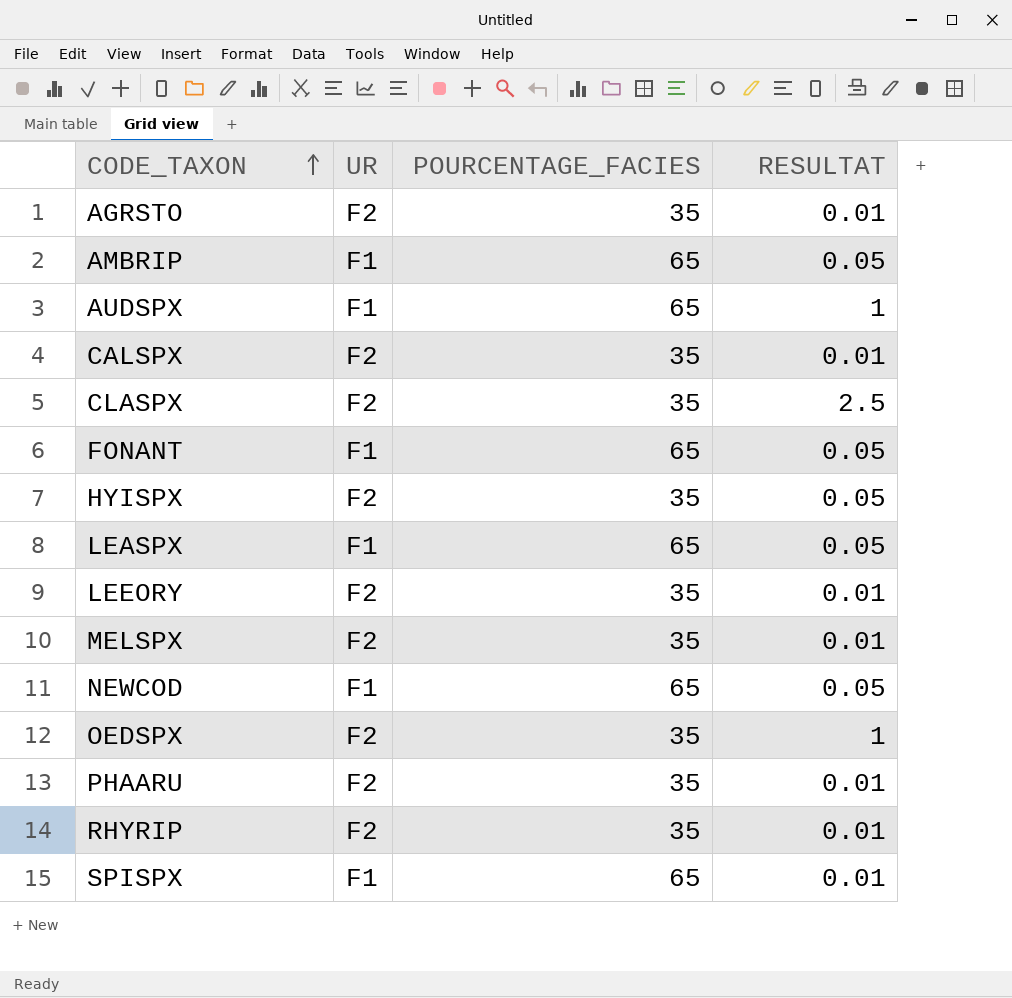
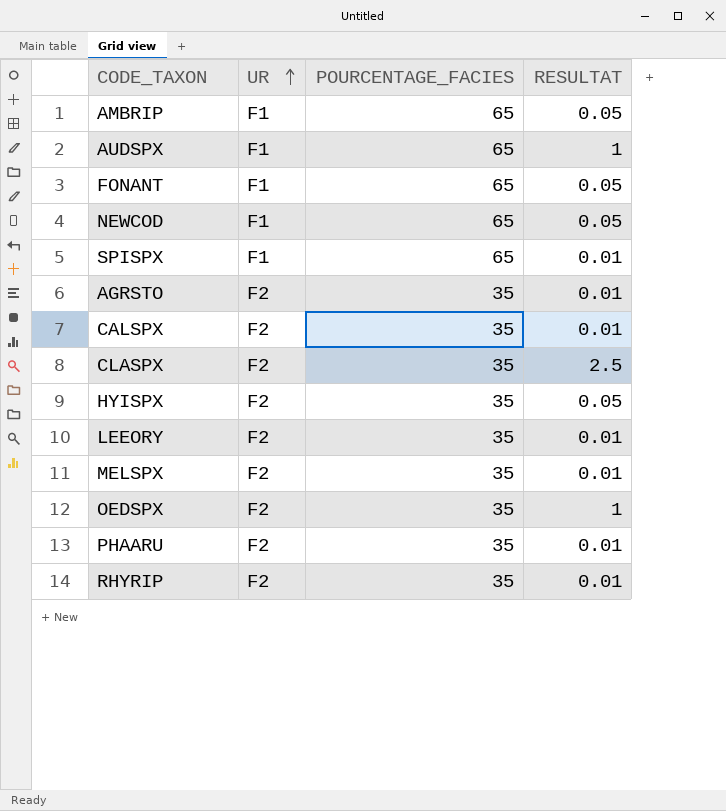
row order: CODE_TAXON ascending -> UR ascending
row LEASPX: F1 | 65 | 0.05 -> none

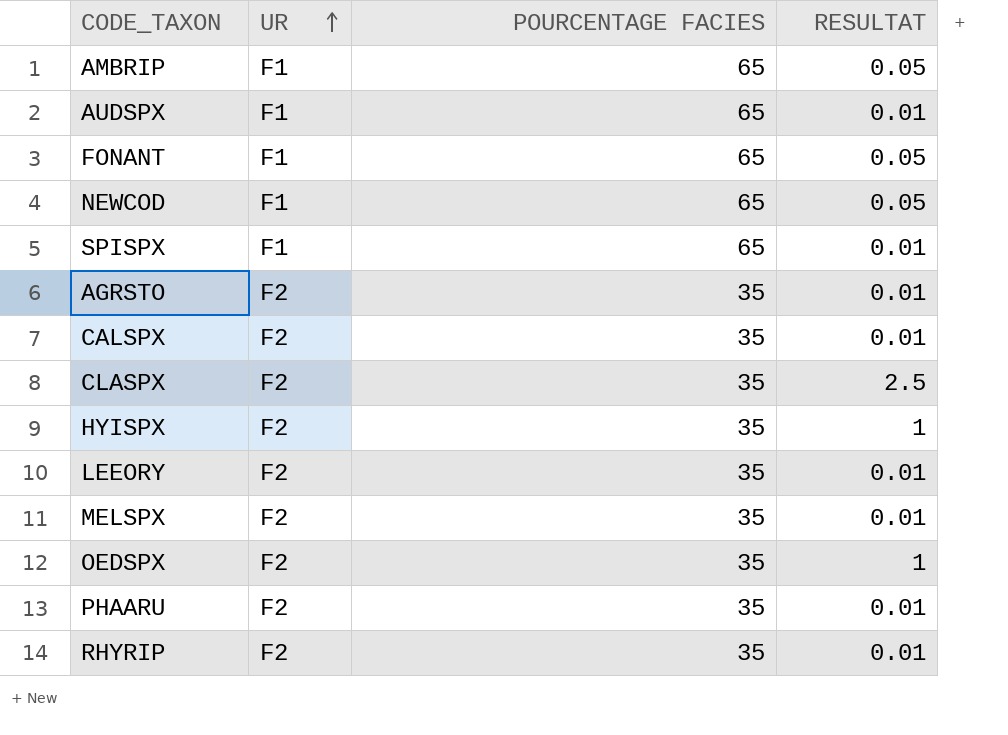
column name: POURCENTAGE_FACIES -> POURCENTAGE FACIES
AUDSPX | RESULTAT: 1 -> 0.01
HYISPX | RESULTAT: 0.05 -> 1

